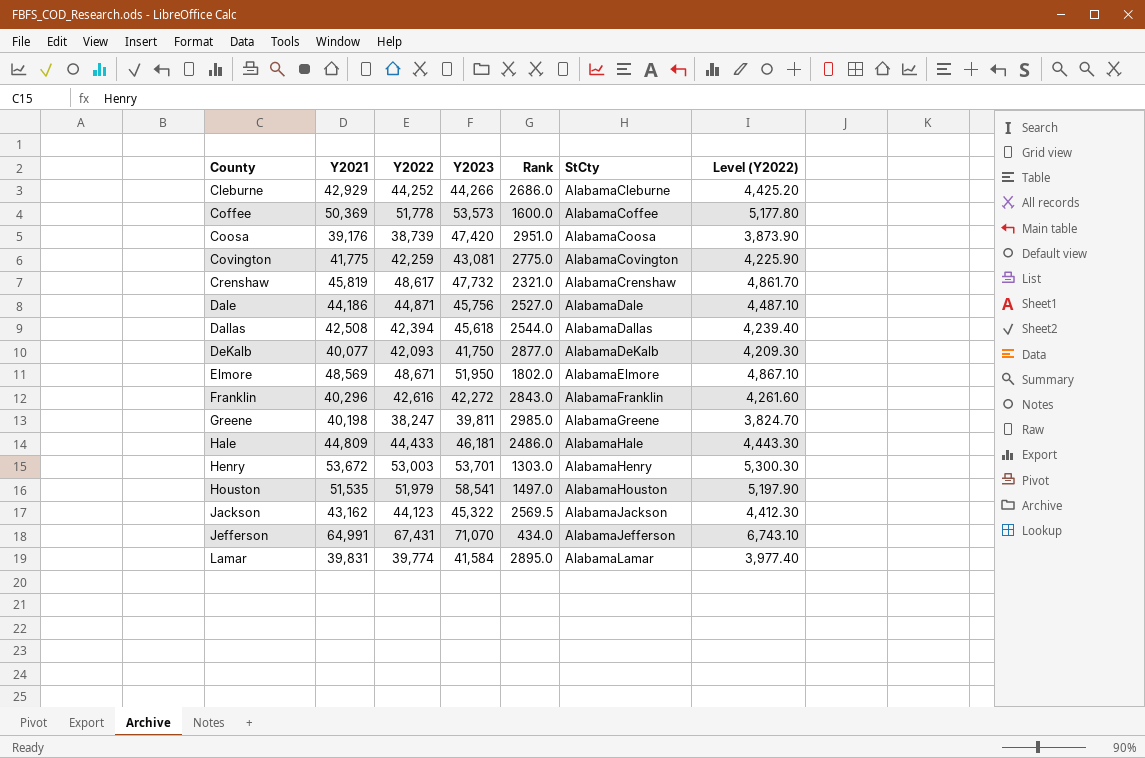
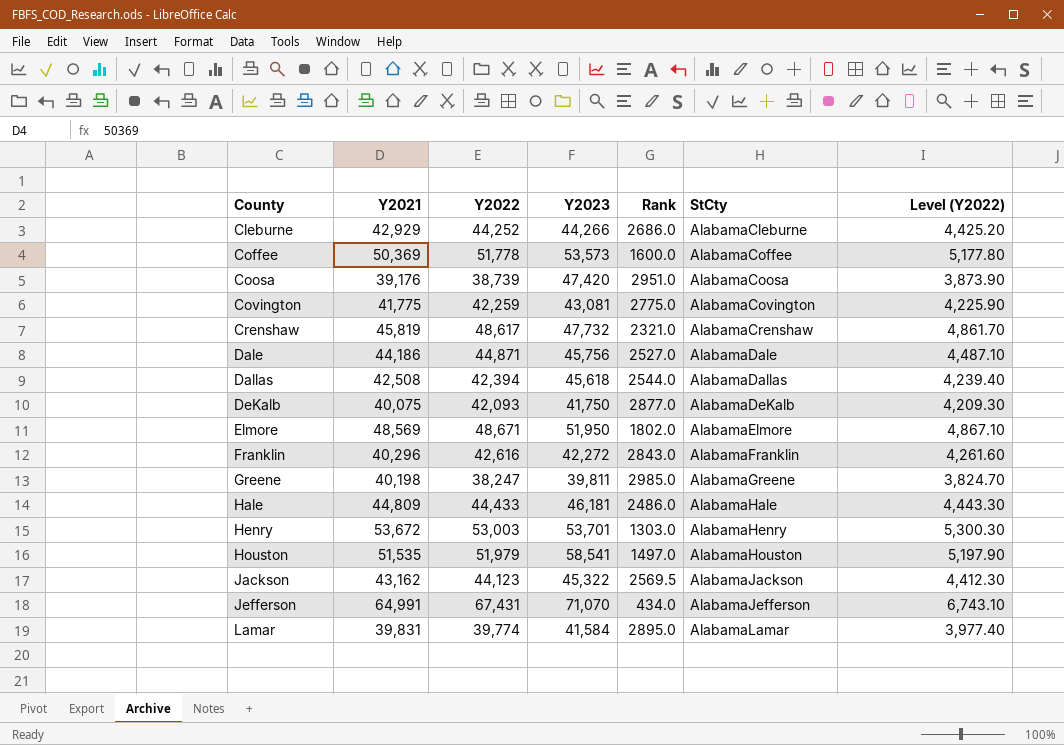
DeKalb | Y2021: 40,077 -> 40,075

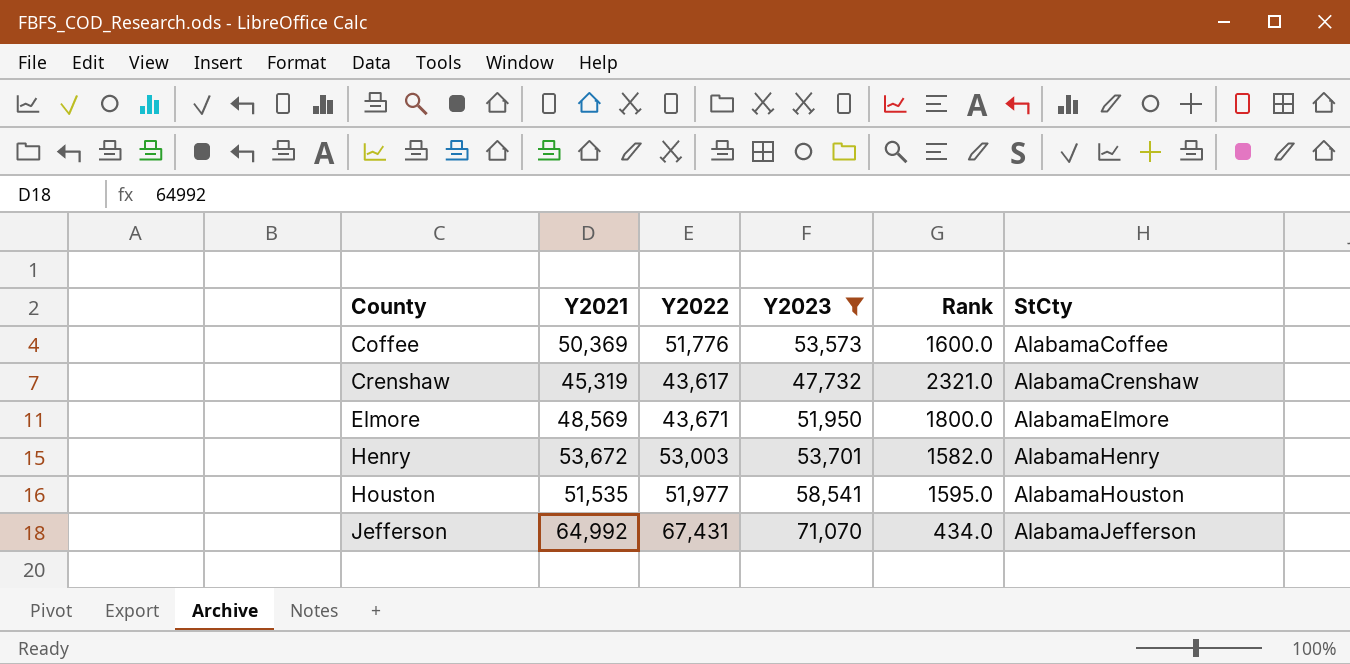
filter: none -> Y2023 >= 47,732
column Level (Y2022) | formula: [Y2022] * 0.1 -> none
Coffee | Y2022: 51,778 -> 51,776
Crenshaw | Y2021: 45,819 -> 45,319
Crenshaw | Y2022: 48,617 -> 43,617
Elmore | Y2022: 48,671 -> 43,671
Elmore | Rank: 1802.0 -> 1800.0
Henry | Rank: 1303.0 -> 1582.0
Houston | Y2022: 51,979 -> 51,977
Houston | Rank: 1497.0 -> 1595.0
Jefferson | Y2021: 64,991 -> 64,992

